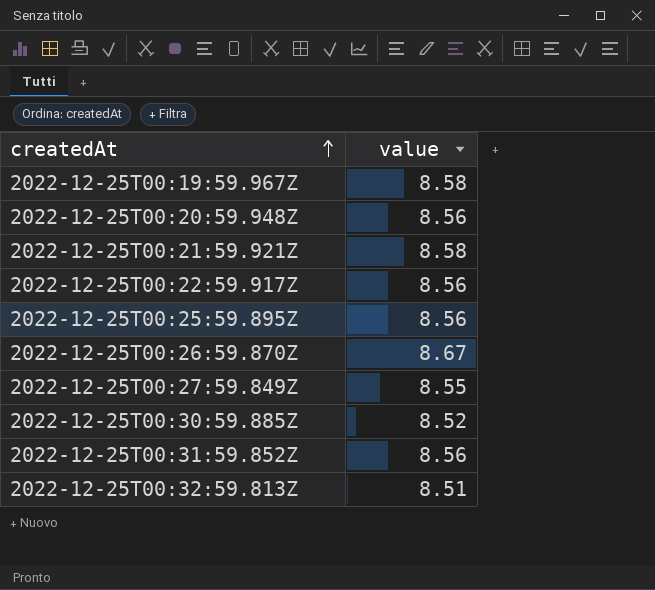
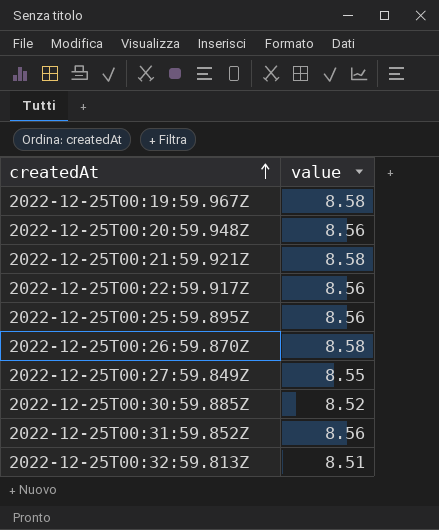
2022-12-25T00:26:59.870Z | value: 8.67 -> 8.58

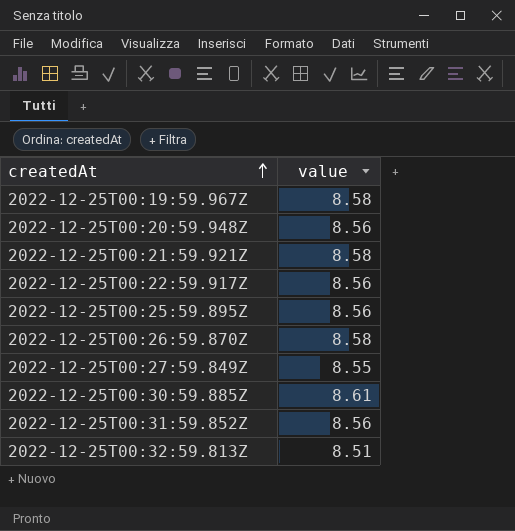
2022-12-25T00:30:59.885Z | value: 8.52 -> 8.61

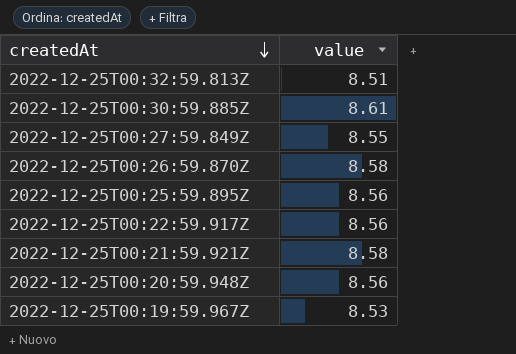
row order: createdAt ascending -> createdAt descending
row 2022-12-25T00:31:59.852Z: 8.56 -> none
2022-12-25T00:19:59.967Z | value: 8.58 -> 8.53

